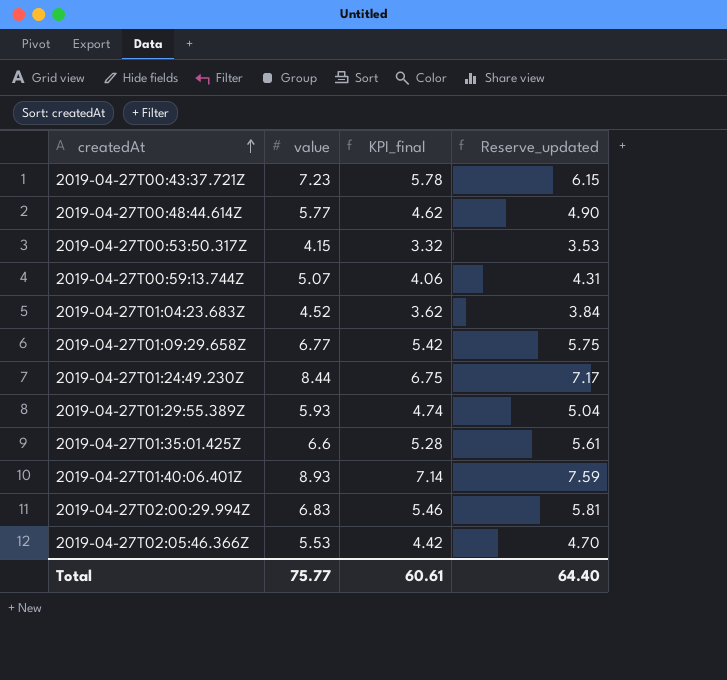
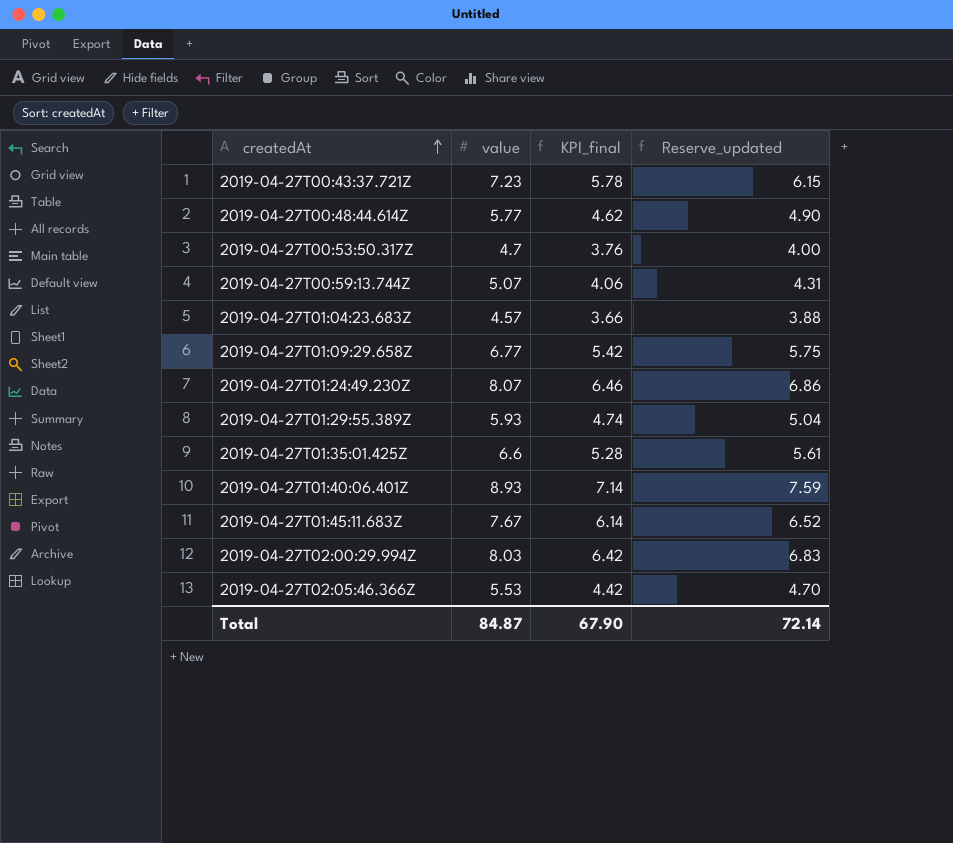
2019-04-27T00:53:50.317Z | value: 4.15 -> 4.7
2019-04-27T00:53:50.317Z | KPI_final: 3.32 -> 3.76
2019-04-27T00:53:50.317Z | Reserve_updated: 3.53 -> 4.00
2019-04-27T01:04:23.683Z | value: 4.52 -> 4.57
2019-04-27T01:04:23.683Z | KPI_final: 3.62 -> 3.66
2019-04-27T01:04:23.683Z | Reserve_updated: 3.84 -> 3.88
2019-04-27T01:24:49.230Z | value: 8.44 -> 8.07
2019-04-27T01:24:49.230Z | KPI_final: 6.75 -> 6.46
2019-04-27T01:24:49.230Z | Reserve_updated: 7.17 -> 6.86
row 2019-04-27T01:45:11.683Z: none -> 7.67 | 6.14 | 6.52
2019-04-27T02:00:29.994Z | value: 6.83 -> 8.03
2019-04-27T02:00:29.994Z | KPI_final: 5.46 -> 6.42
2019-04-27T02:00:29.994Z | Reserve_updated: 5.81 -> 6.83
Total | value: 75.77 -> 84.87
Total | KPI_final: 60.61 -> 67.90
Total | Reserve_updated: 64.40 -> 72.14

